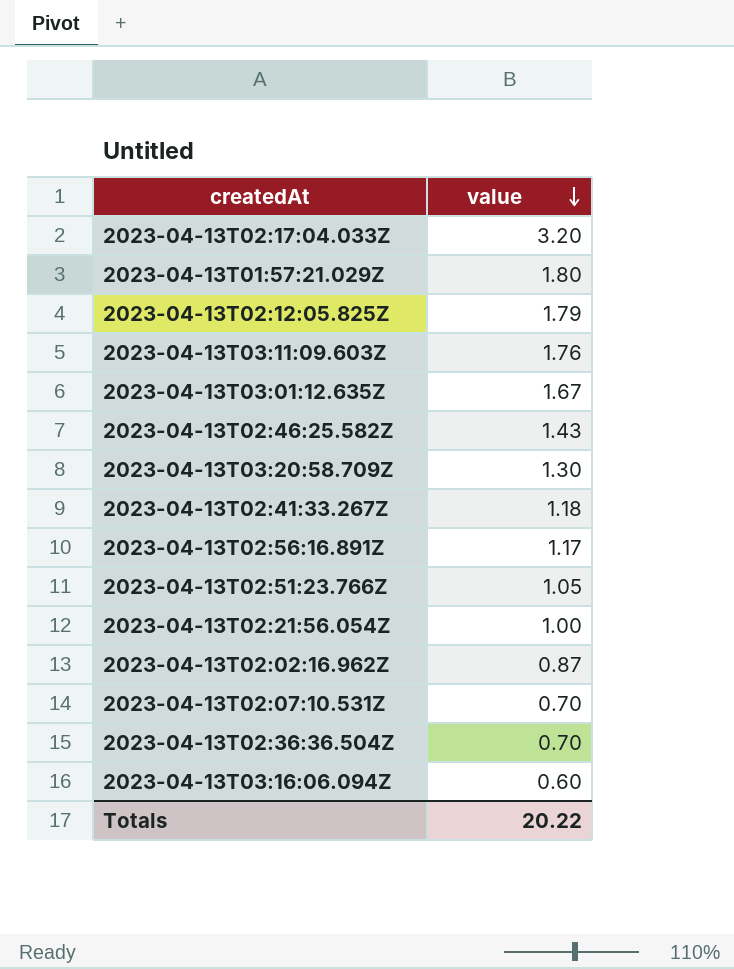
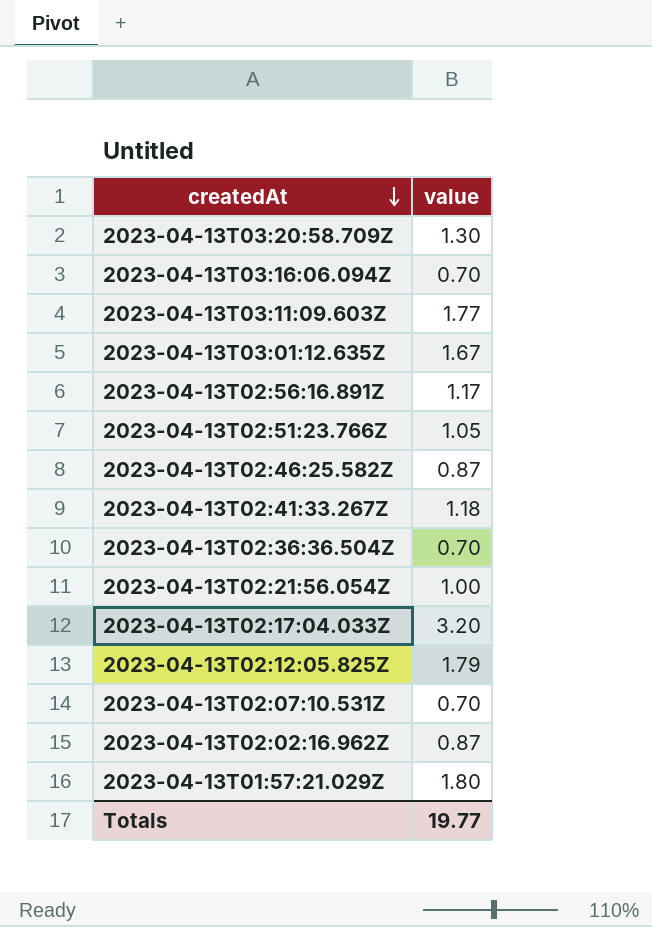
row order: value descending -> createdAt descending
2023-04-13T03:16:06.094Z | value: 0.60 -> 0.70
2023-04-13T03:11:09.603Z | value: 1.76 -> 1.77
2023-04-13T02:46:25.582Z | value: 1.43 -> 0.87
Totals | value: 20.22 -> 19.77

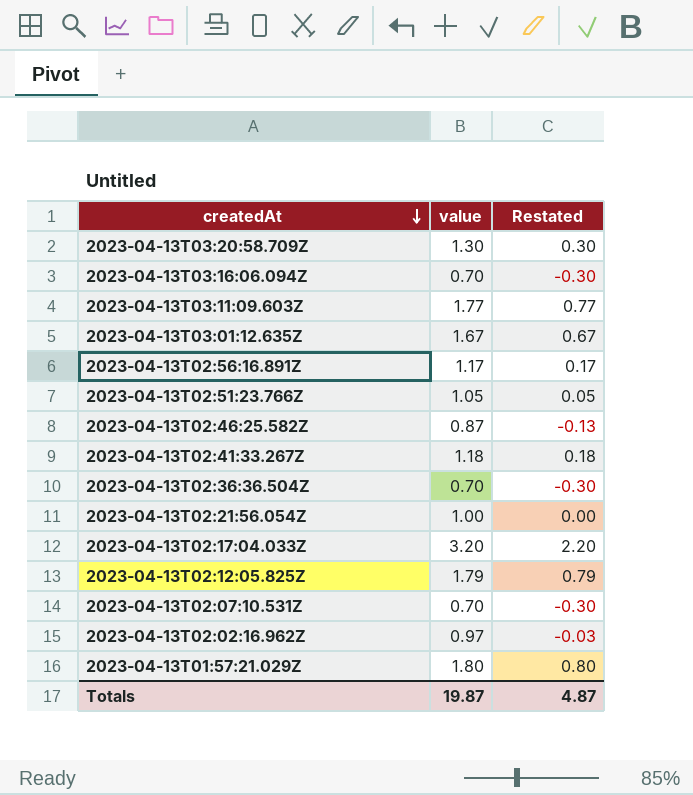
column Restated | formula: none -> [value] - 1
2023-04-13T02:02:16.962Z | value: 0.87 -> 0.97
Totals | value: 19.77 -> 19.87

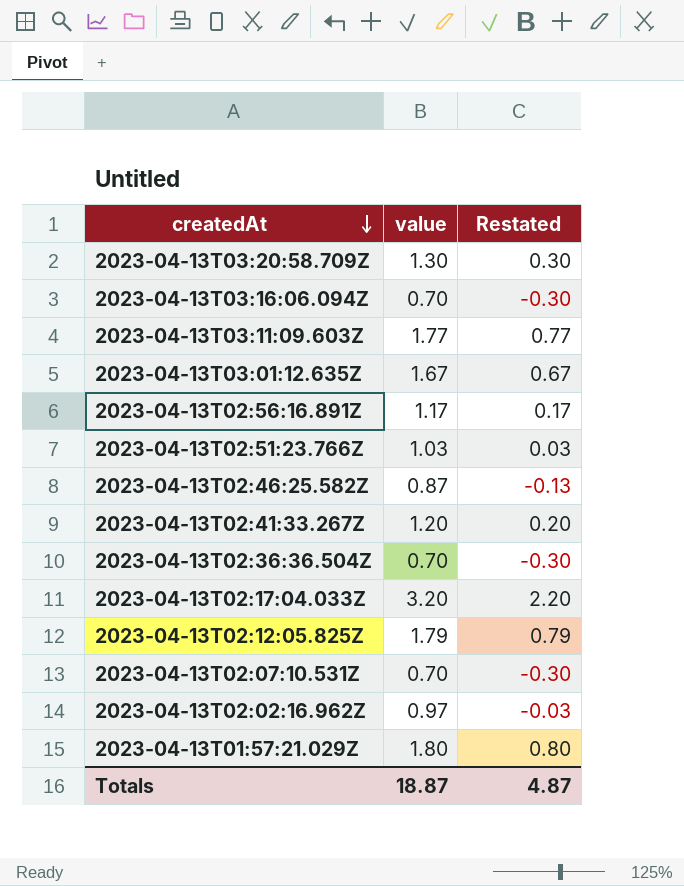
row 2023-04-13T02:21:56.054Z: 1.00 | 0.00 -> none
2023-04-13T02:51:23.766Z | value: 1.05 -> 1.03
2023-04-13T02:51:23.766Z | Restated: 0.05 -> 0.03
2023-04-13T02:41:33.267Z | value: 1.18 -> 1.20
2023-04-13T02:41:33.267Z | Restated: 0.18 -> 0.20
Totals | value: 19.87 -> 18.87

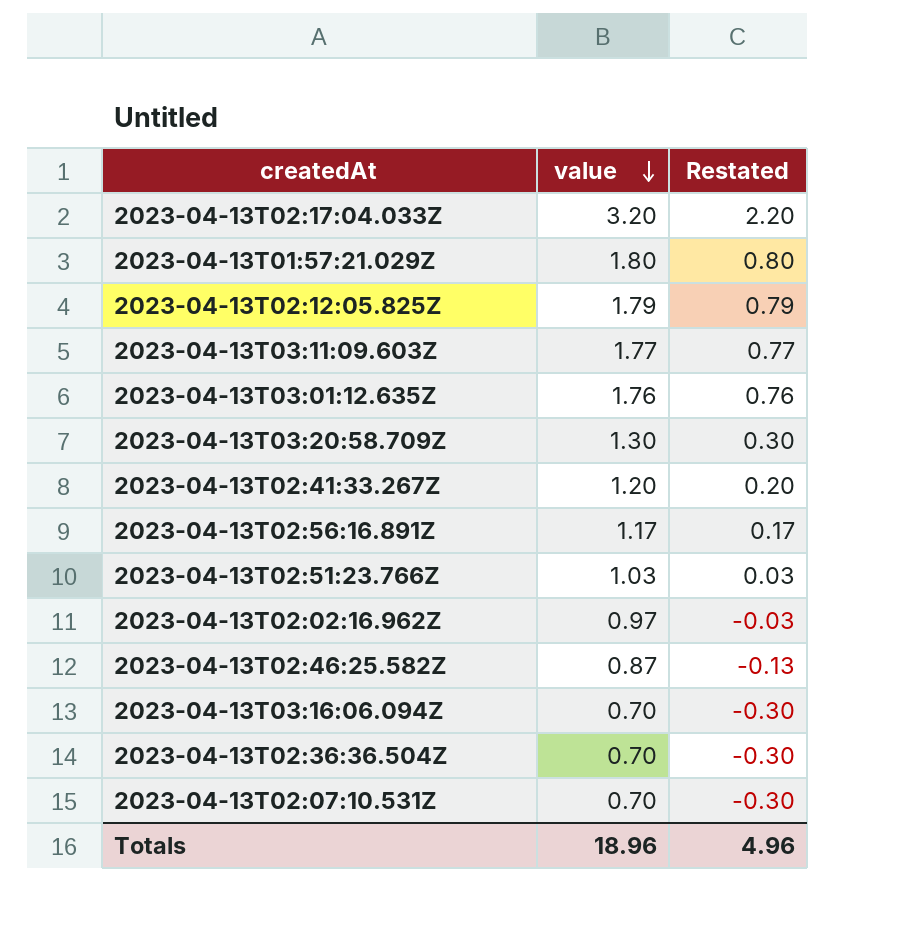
row order: createdAt descending -> value descending
2023-04-13T03:01:12.635Z | value: 1.67 -> 1.76
2023-04-13T03:01:12.635Z | Restated: 0.67 -> 0.76
Totals | value: 18.87 -> 18.96
Totals | Restated: 4.87 -> 4.96

